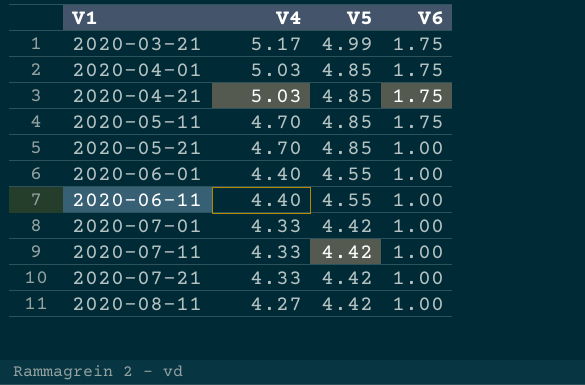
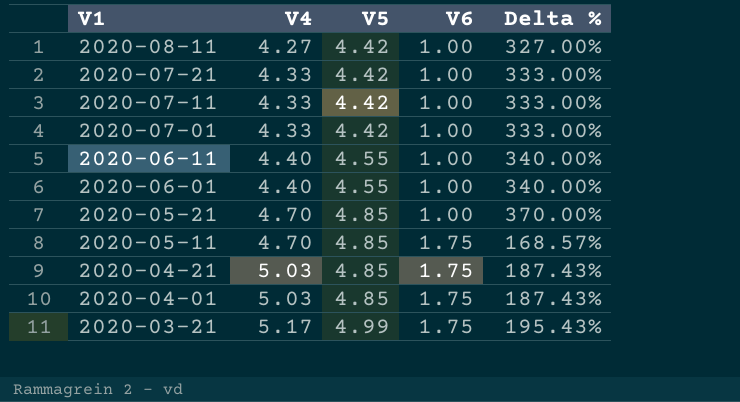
row order: V1 ascending -> V1 descending
column Delta % | formula: none -> ([V4] - [V6]) / [V6]

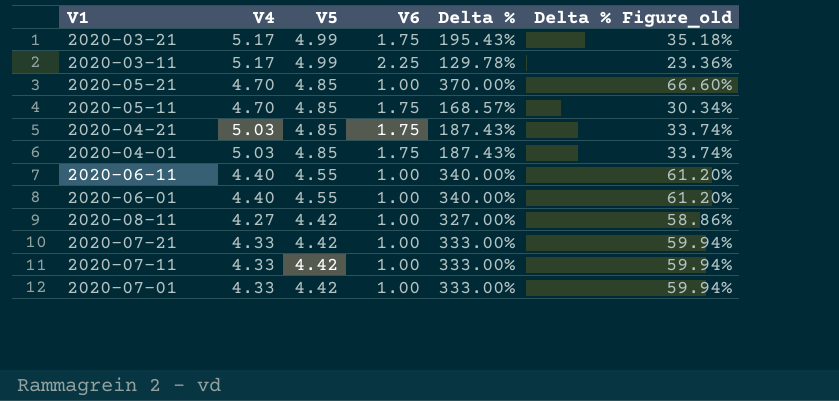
row order: V1 descending -> V5 descending
column Delta % Figure_old | formula: none -> [Delta %] * 0.18
row 2020-03-11: none -> 5.17 | 4.99 | 2.25 | 129.78% | 23.36%

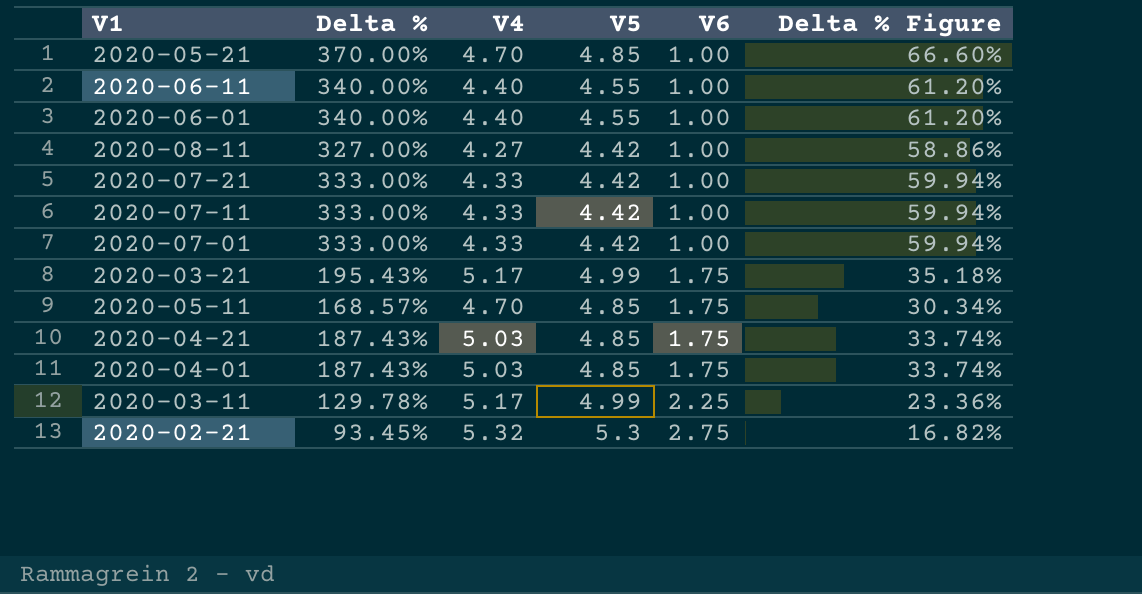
row order: V5 descending -> V6 ascending
column Delta % | position: 5 -> 2
column name: Delta % Figure_old -> Delta % Figure
row 2020-02-21: none -> 93.45% | 5.32 | 5.3 | 2.75 | 16.82%

